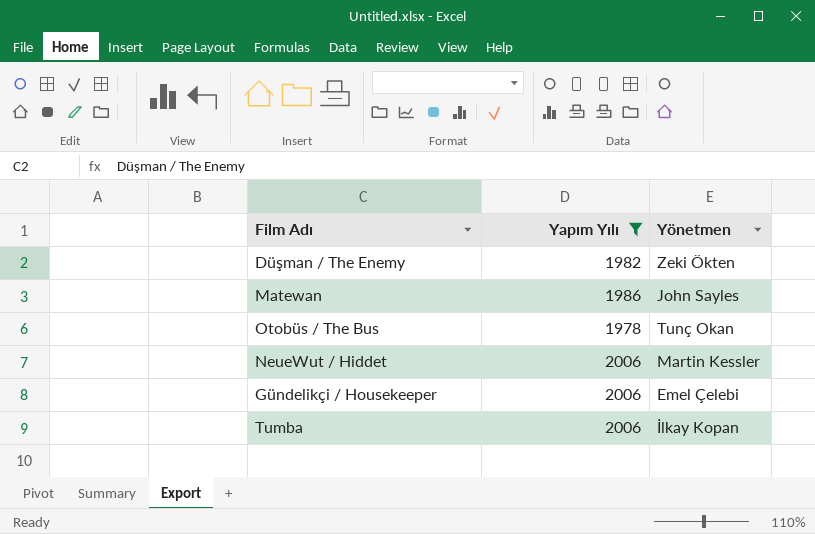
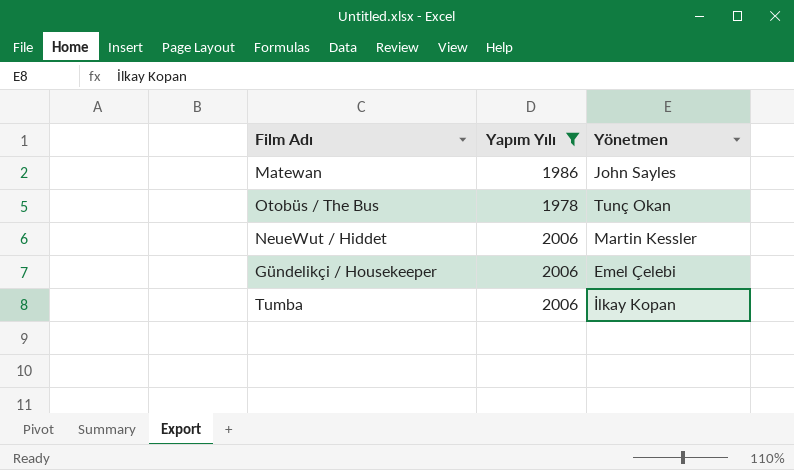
row Düşman / The Enemy: 1982 | Zeki Ökten -> none

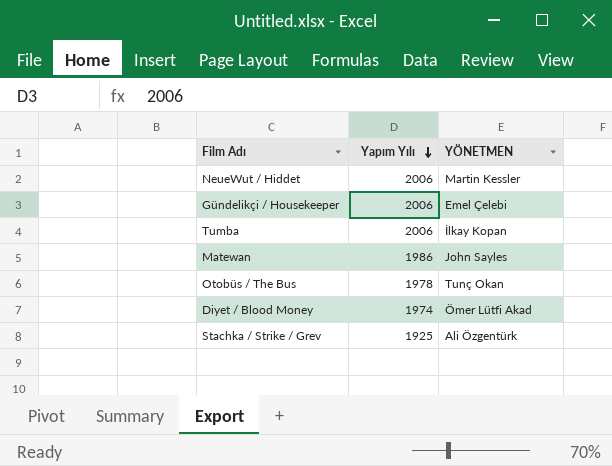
filter: Yapım Yılı >= 1978 -> none
row order: none -> Yapım Yılı descending
column name: Yönetmen -> YÖNETMEN

